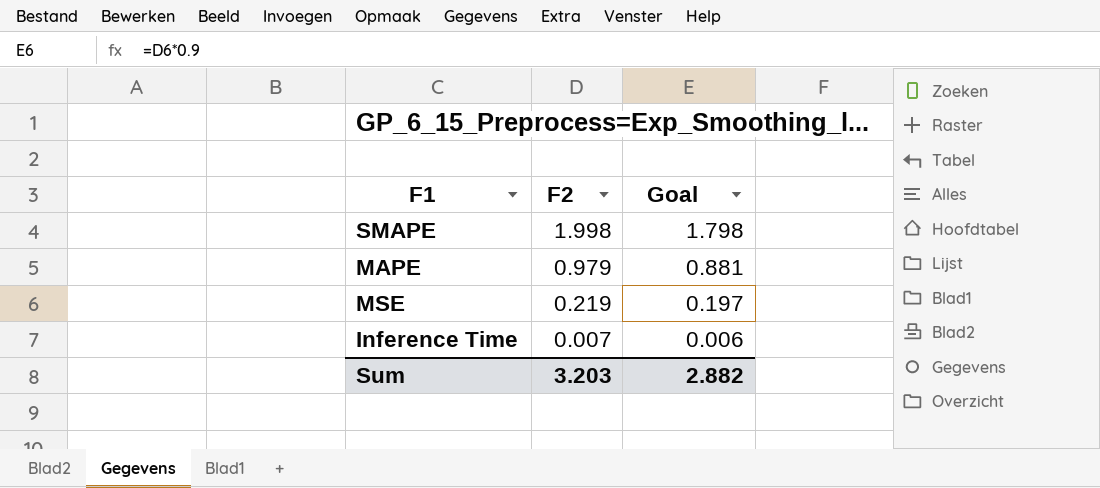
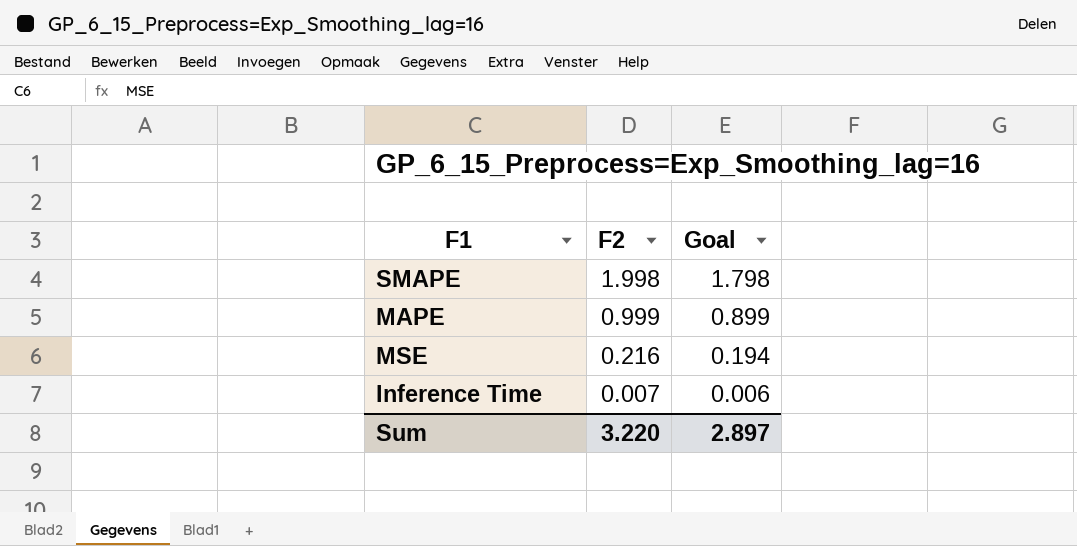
MAPE | F2: 0.979 -> 0.999
MAPE | Goal: 0.881 -> 0.899
MSE | F2: 0.219 -> 0.216
MSE | Goal: 0.197 -> 0.194
Sum | F2: 3.203 -> 3.220
Sum | Goal: 2.882 -> 2.897

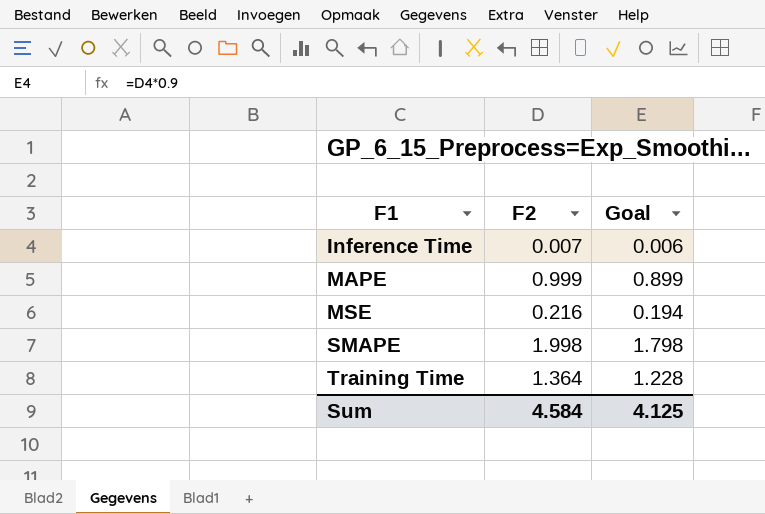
row order: F2 descending -> F1 ascending
row Training Time: none -> 1.364 | 1.228
Sum | F2: 3.220 -> 4.584
Sum | Goal: 2.897 -> 4.125

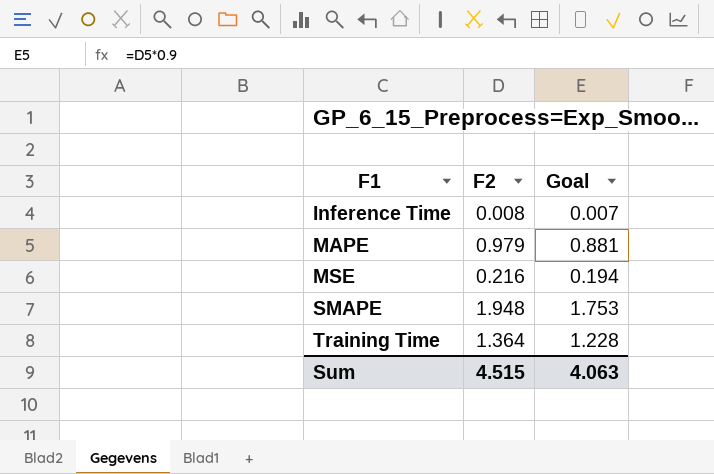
Inference Time | F2: 0.007 -> 0.008
Inference Time | Goal: 0.006 -> 0.007
MAPE | F2: 0.999 -> 0.979
MAPE | Goal: 0.899 -> 0.881
SMAPE | F2: 1.998 -> 1.948
SMAPE | Goal: 1.798 -> 1.753
Sum | F2: 4.584 -> 4.515
Sum | Goal: 4.125 -> 4.063

